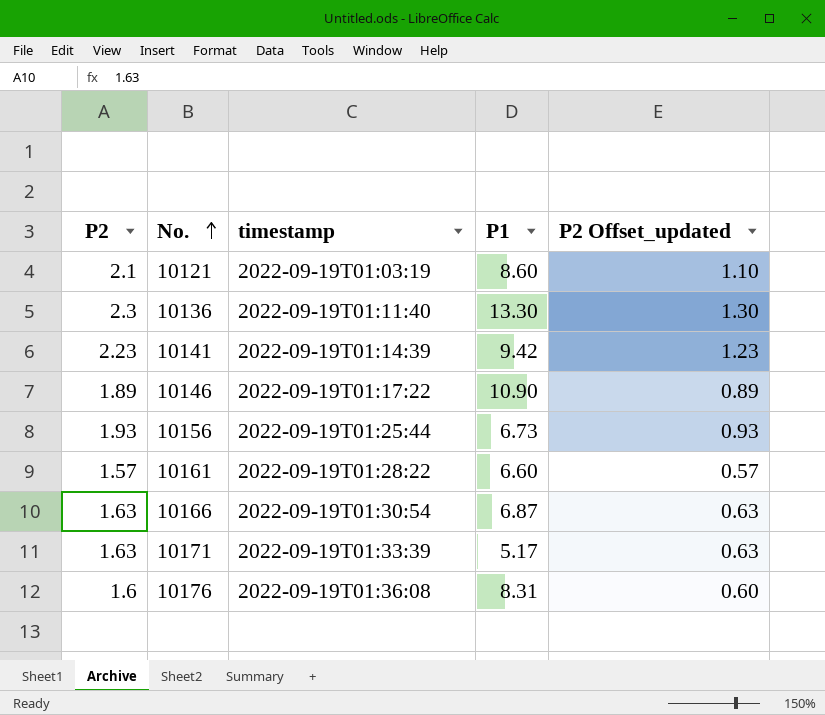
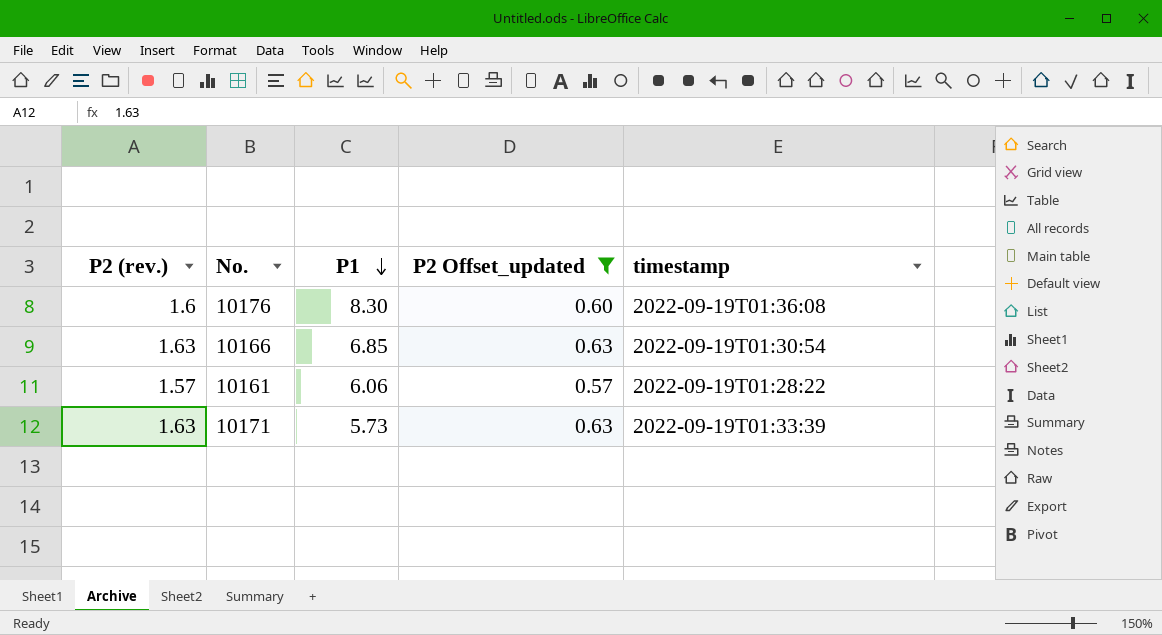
filter: none -> P2 Offset_updated <= 0.63
row order: No. ascending -> P1 descending
column name: P2 -> P2 (rev.)
column timestamp | position: 3 -> 5
10176 | P1: 8.31 -> 8.30
10166 | P1: 6.87 -> 6.85
10161 | P1: 6.60 -> 6.06
10171 | P1: 5.17 -> 5.73

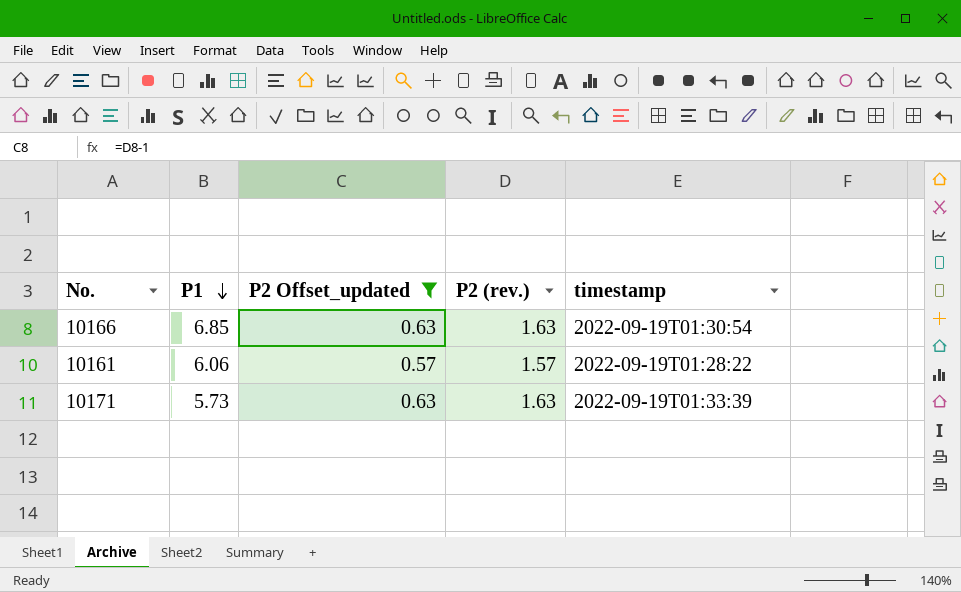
column P2 (rev.) | position: 1 -> 4
row 10176: 1.6 | 8.30 | 0.60 | 2022-09-19T01:36:08 -> none

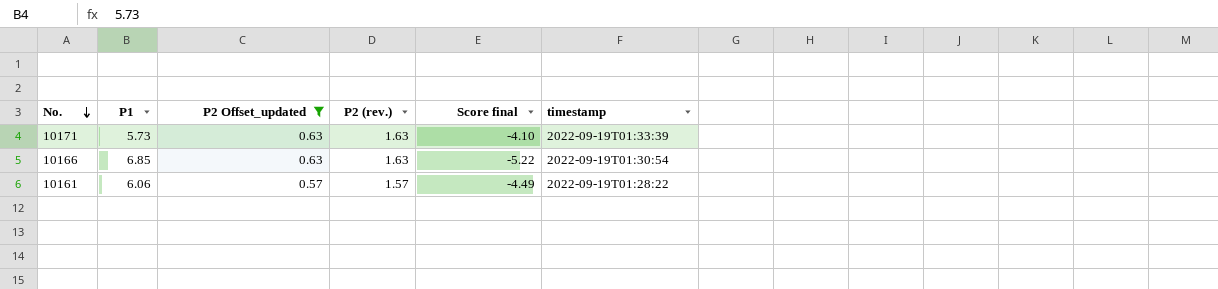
row order: P1 descending -> No. descending
column Score final | formula: none -> [P2 (rev.)] - [P1]

